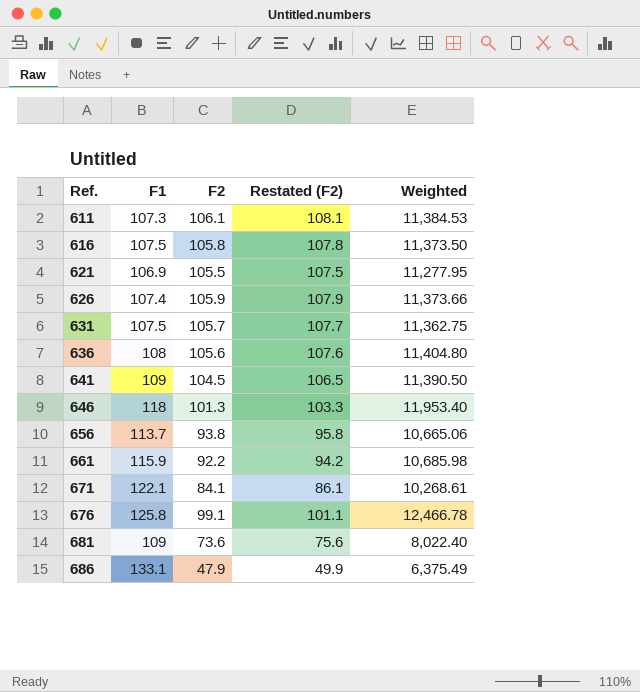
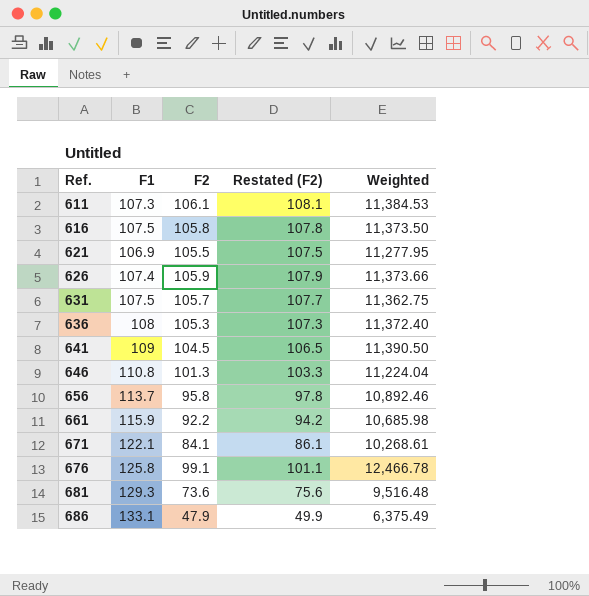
636 | F2: 105.6 -> 105.3
636 | Restated (F2): 107.6 -> 107.3
636 | Weighted: 11,404.80 -> 11,372.40
646 | F1: 118 -> 110.8
646 | Weighted: 11,953.40 -> 11,224.04
656 | F2: 93.8 -> 95.8
656 | Restated (F2): 95.8 -> 97.8
656 | Weighted: 10,665.06 -> 10,892.46
681 | F1: 109 -> 129.3
681 | Weighted: 8,022.40 -> 9,516.48

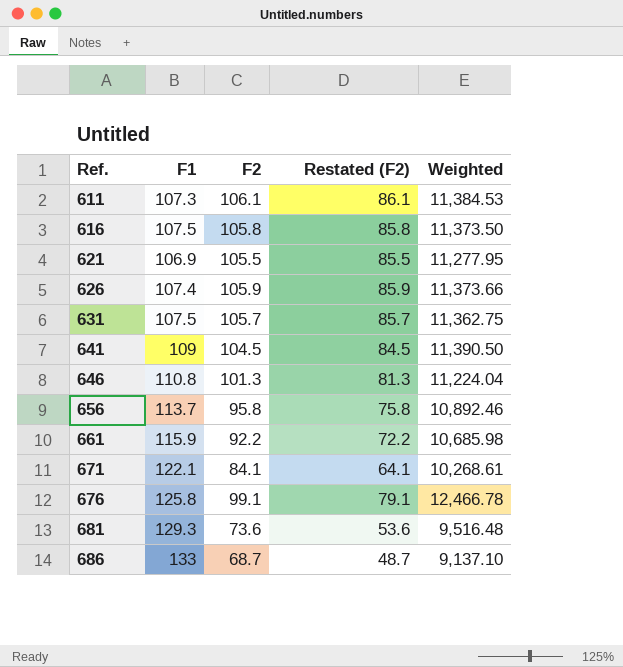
column Restated (F2) | formula: [F2] + 2 -> [F2] - 20
row 636: 108 | 105.3 | 107.3 | 11,372.40 -> none
686 | F1: 133.1 -> 133
686 | F2: 47.9 -> 68.7
686 | Weighted: 6,375.49 -> 9,137.10

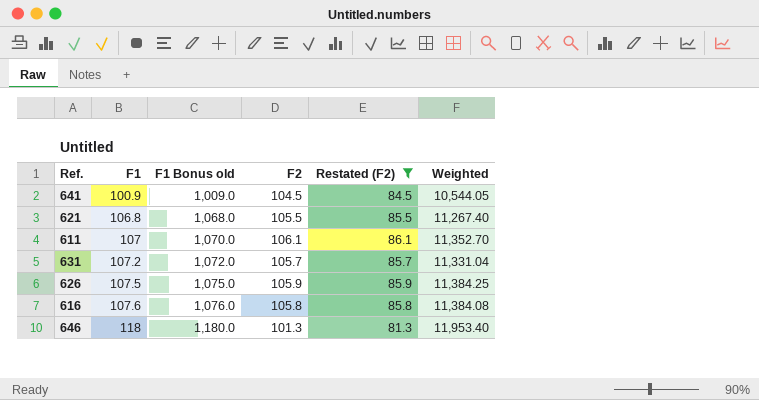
filter: none -> Restated (F2) >= 81.3
row order: Ref. ascending -> F1 ascending
column F1 Bonus old | formula: none -> [F1] * 10
641 | F1: 109 -> 100.9
641 | Weighted: 11,390.50 -> 10,544.05
621 | F1: 106.9 -> 106.8
621 | Weighted: 11,277.95 -> 11,267.40
611 | F1: 107.3 -> 107
611 | Weighted: 11,384.53 -> 11,352.70
631 | F1: 107.5 -> 107.2
631 | Weighted: 11,362.75 -> 11,331.04
626 | F1: 107.4 -> 107.5
626 | Weighted: 11,373.66 -> 11,384.25
616 | F1: 107.5 -> 107.6
616 | Weighted: 11,373.50 -> 11,384.08
646 | F1: 110.8 -> 118
646 | Weighted: 11,224.04 -> 11,953.40

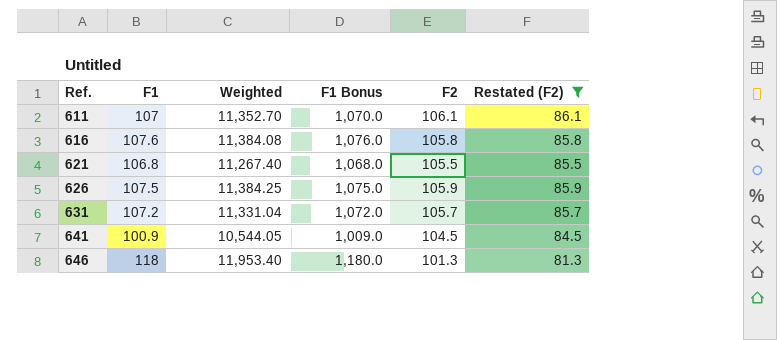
row order: F1 ascending -> Ref. ascending
column Weighted | position: 6 -> 3
column name: F1 Bonus old -> F1 Bonus

